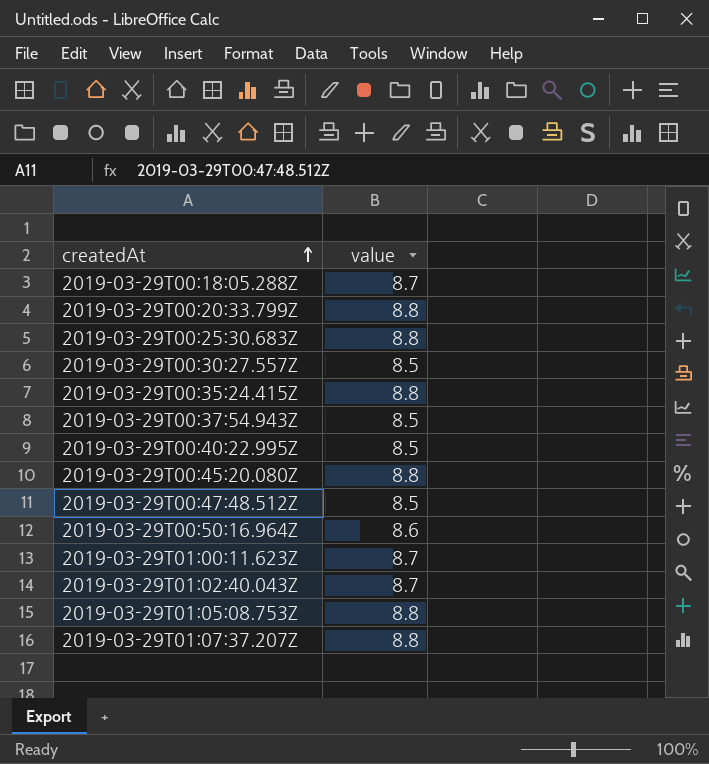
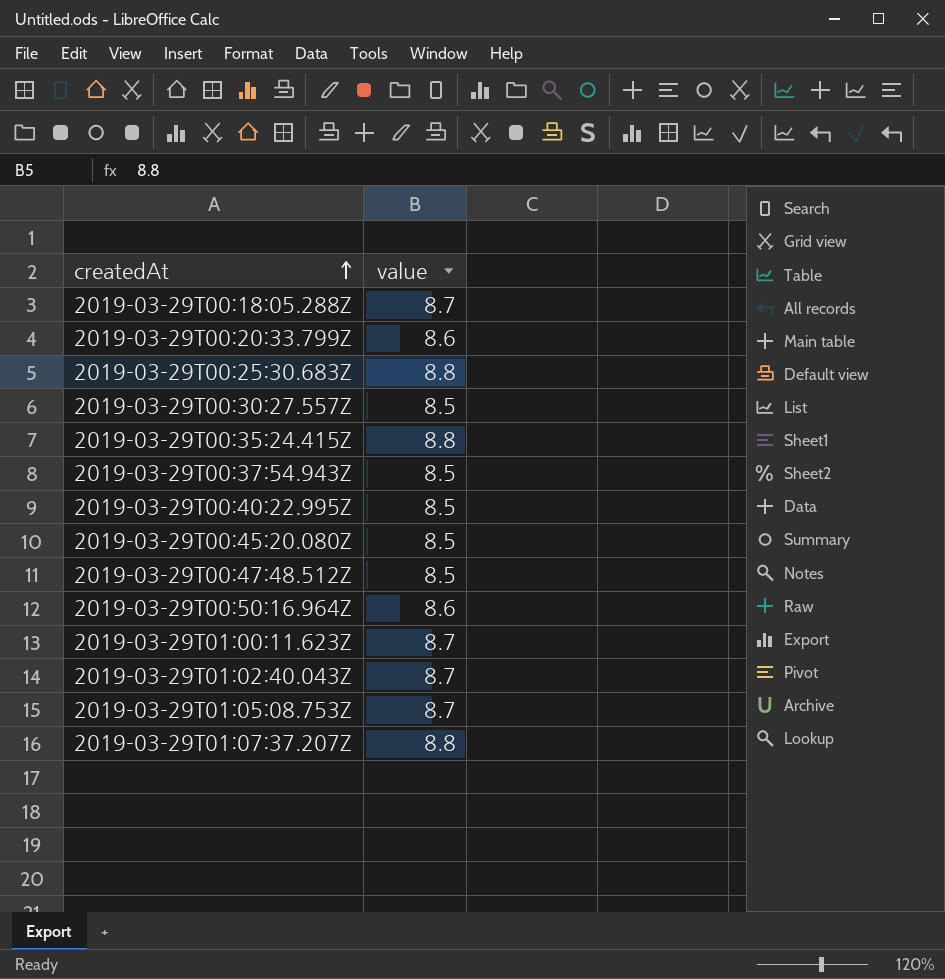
2019-03-29T00:20:33.799Z | value: 8.8 -> 8.6
2019-03-29T00:45:20.080Z | value: 8.8 -> 8.5
2019-03-29T01:05:08.753Z | value: 8.8 -> 8.7

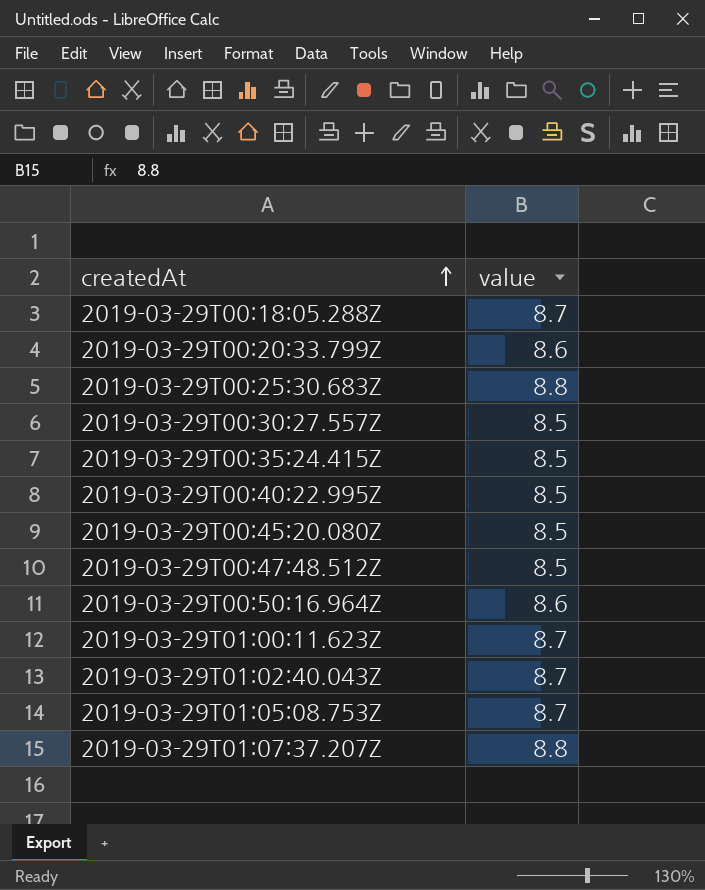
row 2019-03-29T00:37:54.943Z: 8.5 -> none
2019-03-29T00:35:24.415Z | value: 8.8 -> 8.5

